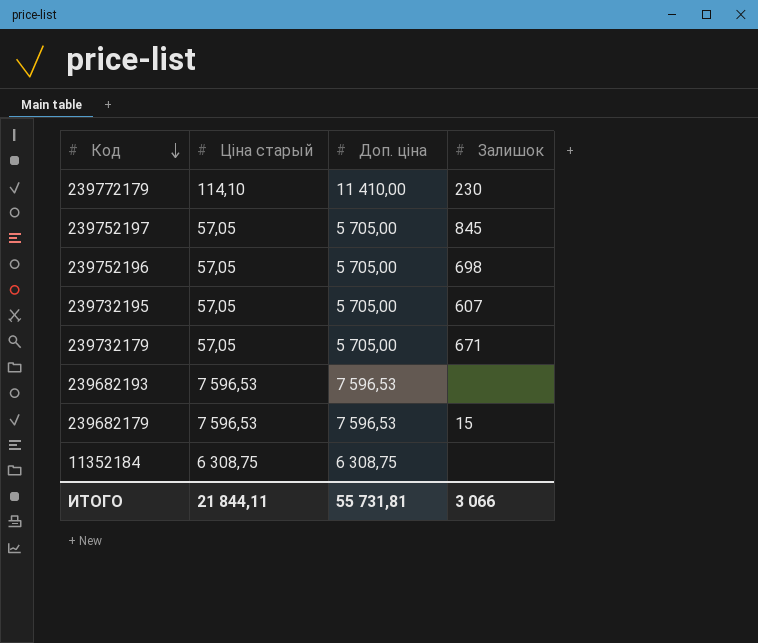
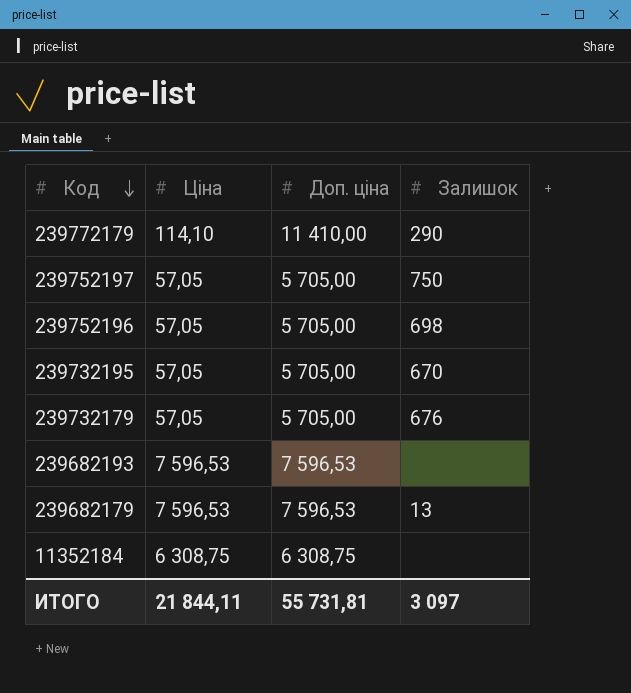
column name: Ціна старый -> Ціна
239772179 | Залишок: 230 -> 290
239752197 | Залишок: 845 -> 750
239732195 | Залишок: 607 -> 670
239732179 | Залишок: 671 -> 676
239682179 | Залишок: 15 -> 13
ИТОГО | Залишок: 3 066 -> 3 097

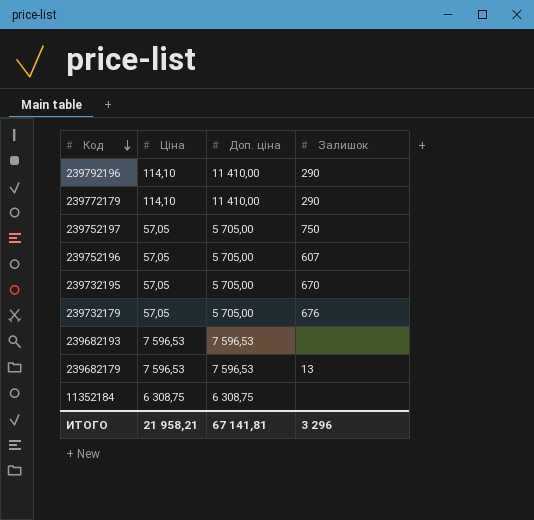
row 239792196: none -> 114,10 | 11 410,00 | 290
239752196 | Залишок: 698 -> 607
ИТОГО | Ціна: 21 844,11 -> 21 958,21
ИТОГО | Доп. ціна: 55 731,81 -> 67 141,81
ИТОГО | Залишок: 3 097 -> 3 296

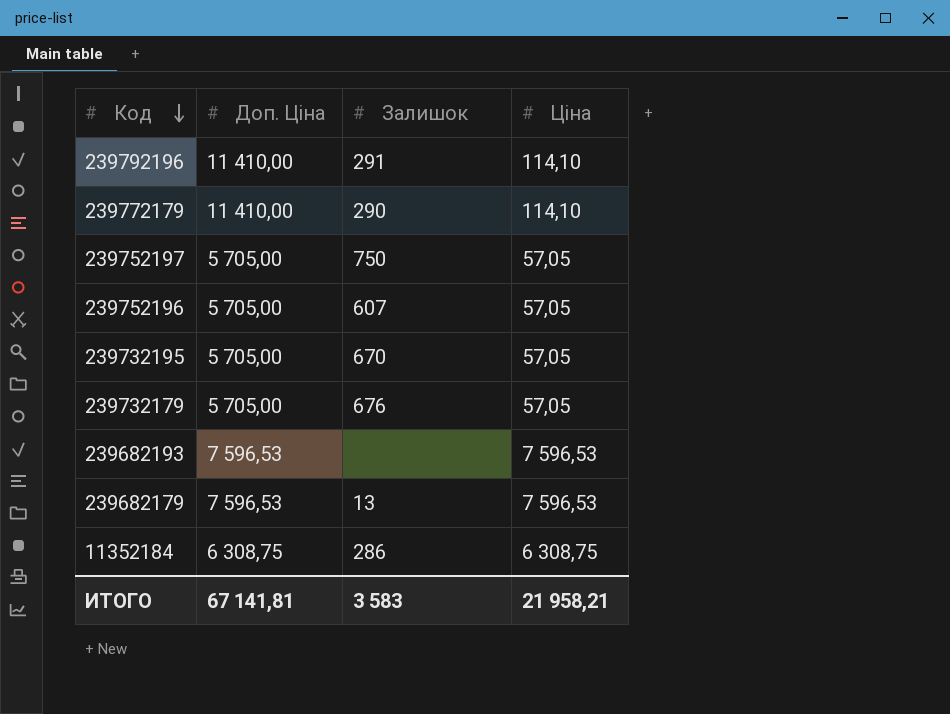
column name: Доп. ціна -> Доп. Ціна
column Ціна | position: 2 -> 4
239792196 | Залишок: 290 -> 291
11352184 | Залишок: none -> 286
ИТОГО | Залишок: 3 296 -> 3 583

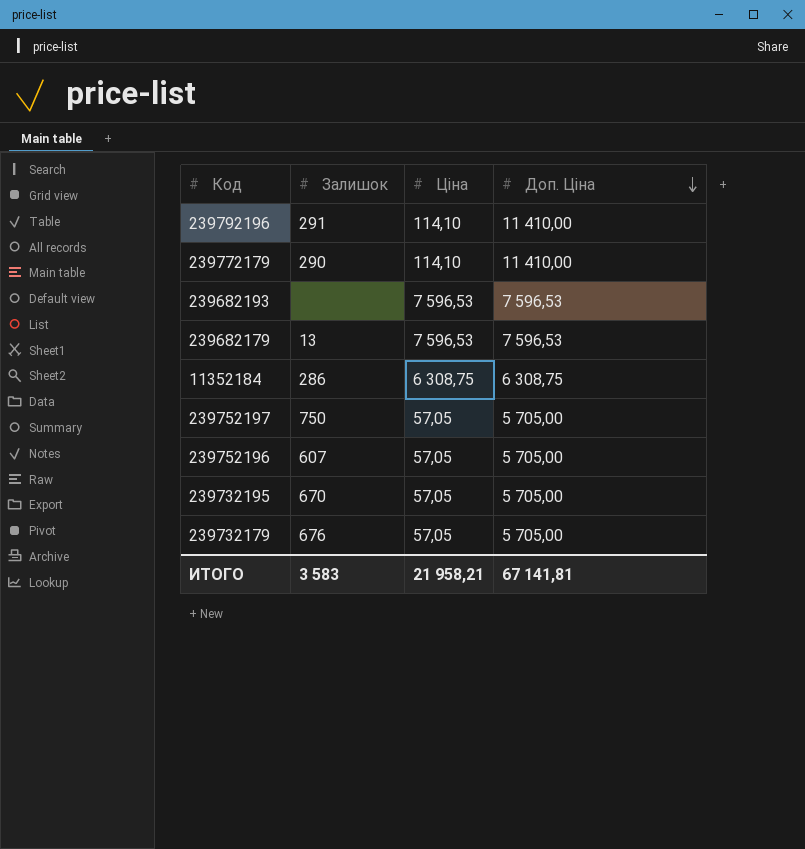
row order: Код descending -> Доп. Ціна descending
column Доп. Ціна | position: 2 -> 4

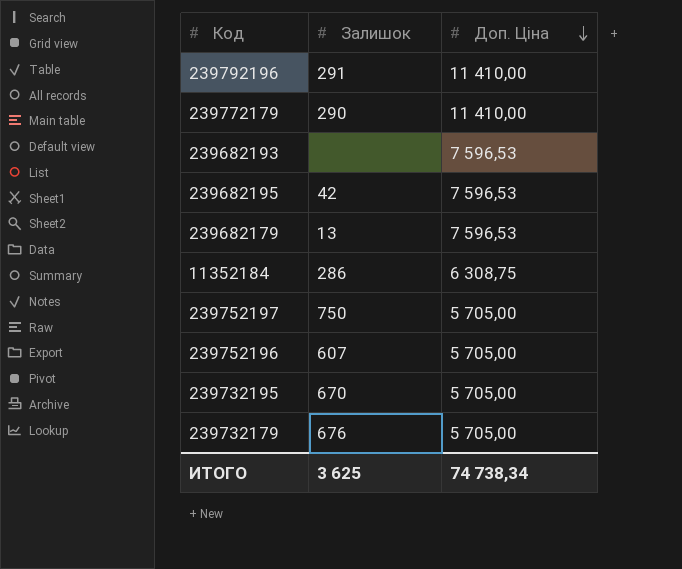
column Ціна | position: 3 -> none
row 239682195: none -> 42 | 7 596,53
ИТОГО | Залишок: 3 583 -> 3 625
ИТОГО | Доп. Ціна: 67 141,81 -> 74 738,34

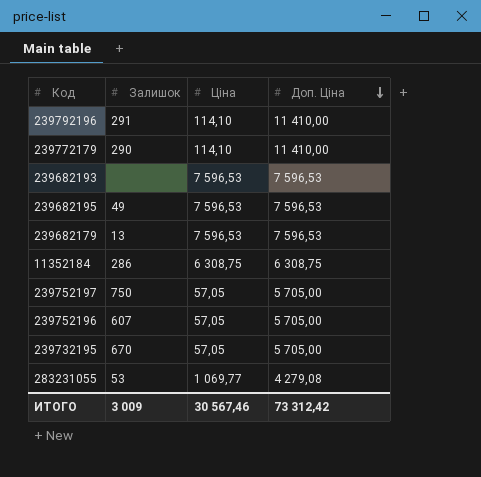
column Ціна | position: none -> 3
row 239732179: 676 | 5 705,00 -> none
239682195 | Залишок: 42 -> 49
row 283231055: none -> 53 | 1 069,77 | 4 279,08
ИТОГО | Залишок: 3 625 -> 3 009
ИТОГО | Доп. Ціна: 74 738,34 -> 73 312,42

